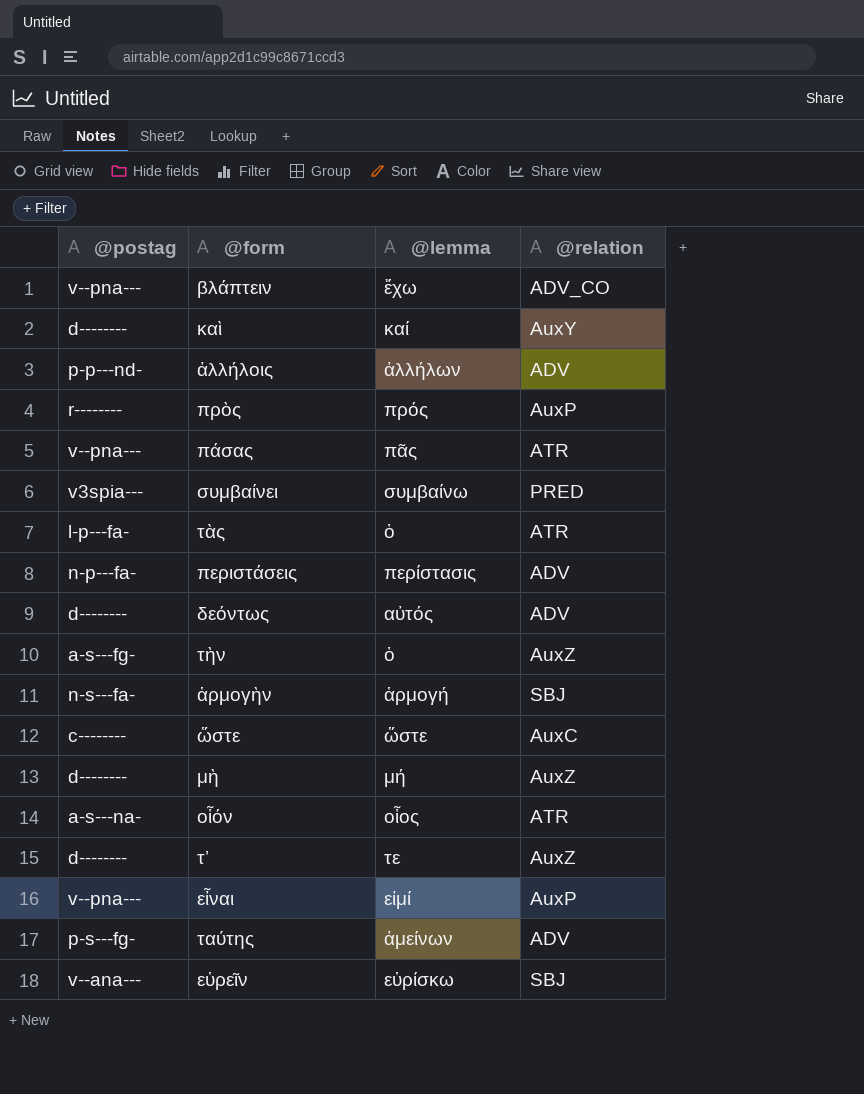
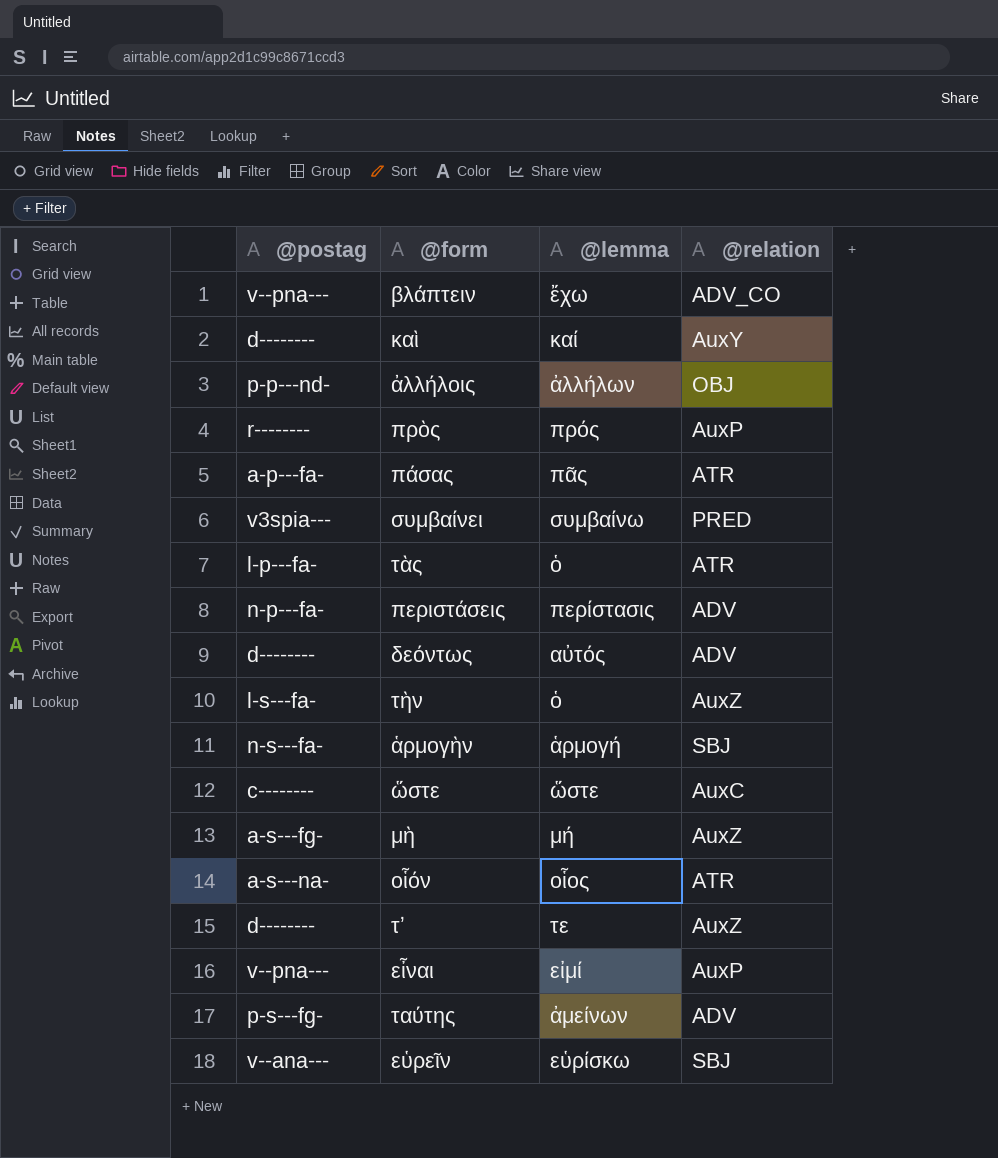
ἀλλήλοις | @relation: ADV -> OBJ
πάσας | @postag: v--pna--- -> a-p---fa-
τὴν | @postag: a-s---fg- -> l-s---fa-
μὴ | @postag: d-------- -> a-s---fg-

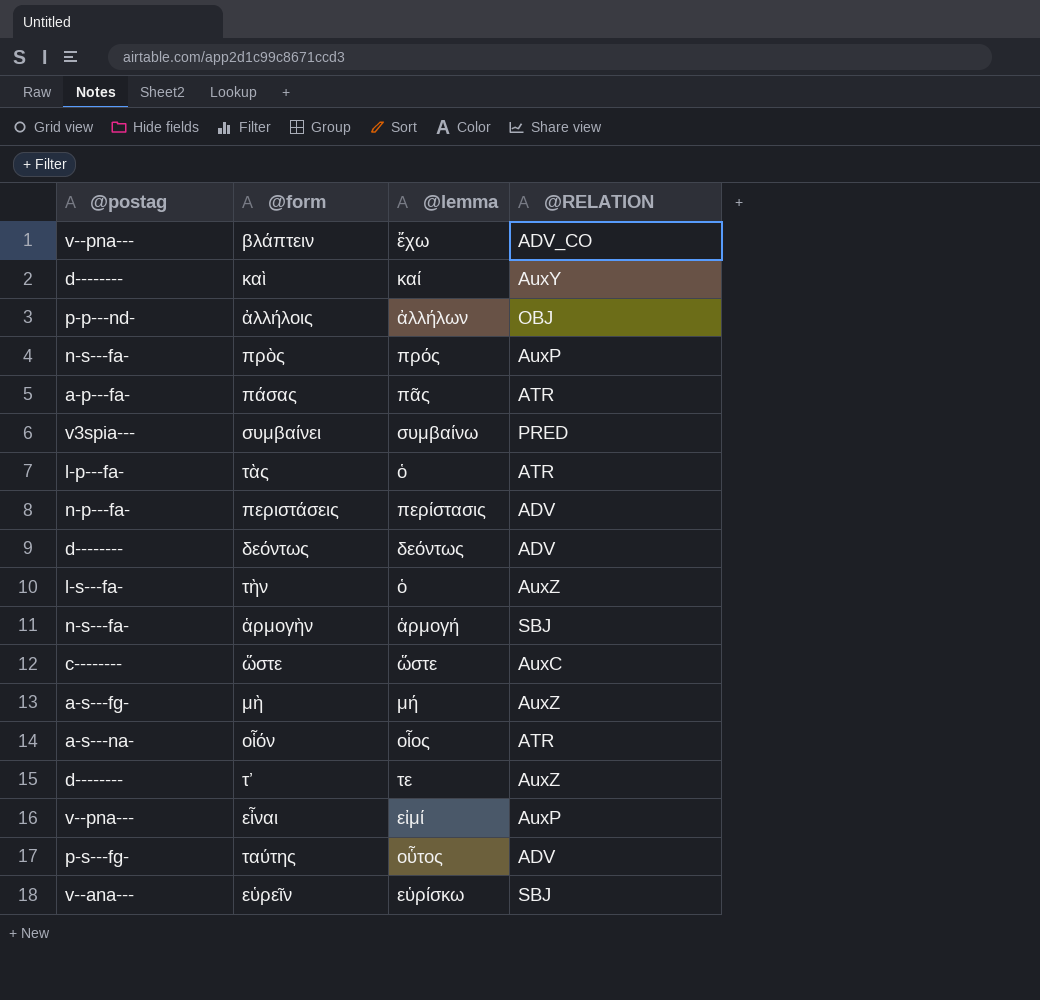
column name: @relation -> @RELATION
πρὸς | @postag: r-------- -> n-s---fa-
δεόντως | @lemma: αὐτός -> δεόντως
ταύτης | @lemma: ἀμείνων -> οὗτος

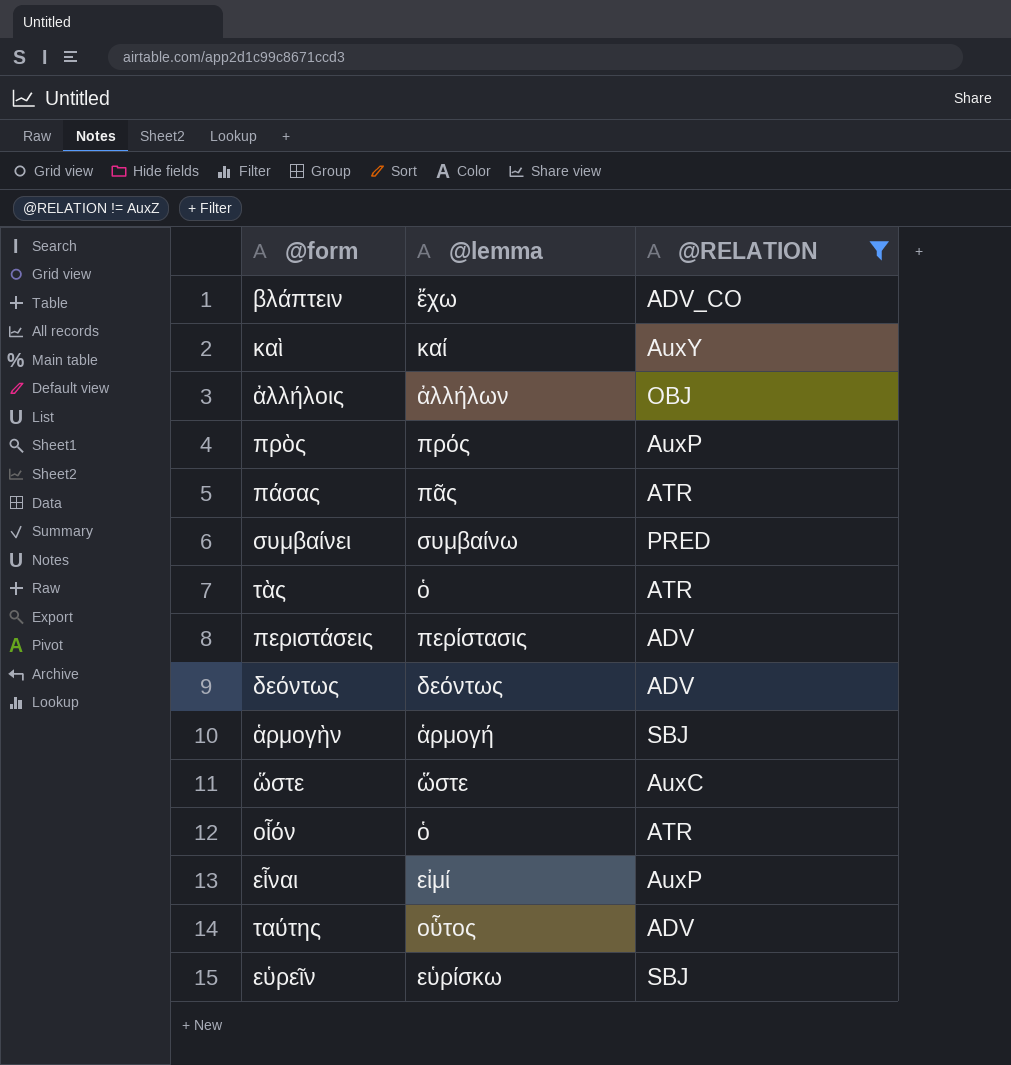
filter: none -> @RELATION != AuxZ
column @postag | position: 1 -> none
οἷόν | @lemma: οἷος -> ὁ

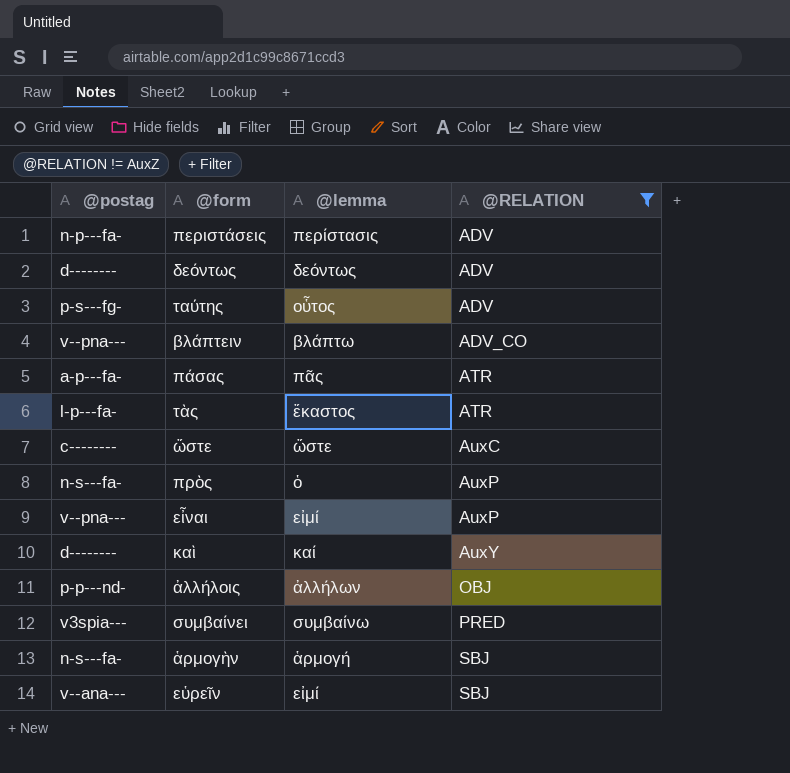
row order: none -> @RELATION ascending
column @postag | position: none -> 1
row οἷόν: ὁ | ATR -> none
βλάπτειν | @lemma: ἔχω -> βλάπτω
τὰς | @lemma: ὁ -> ἕκαστος
πρὸς | @lemma: πρός -> ὁ
εὑρεῖν | @lemma: εὑρίσκω -> εἰμί

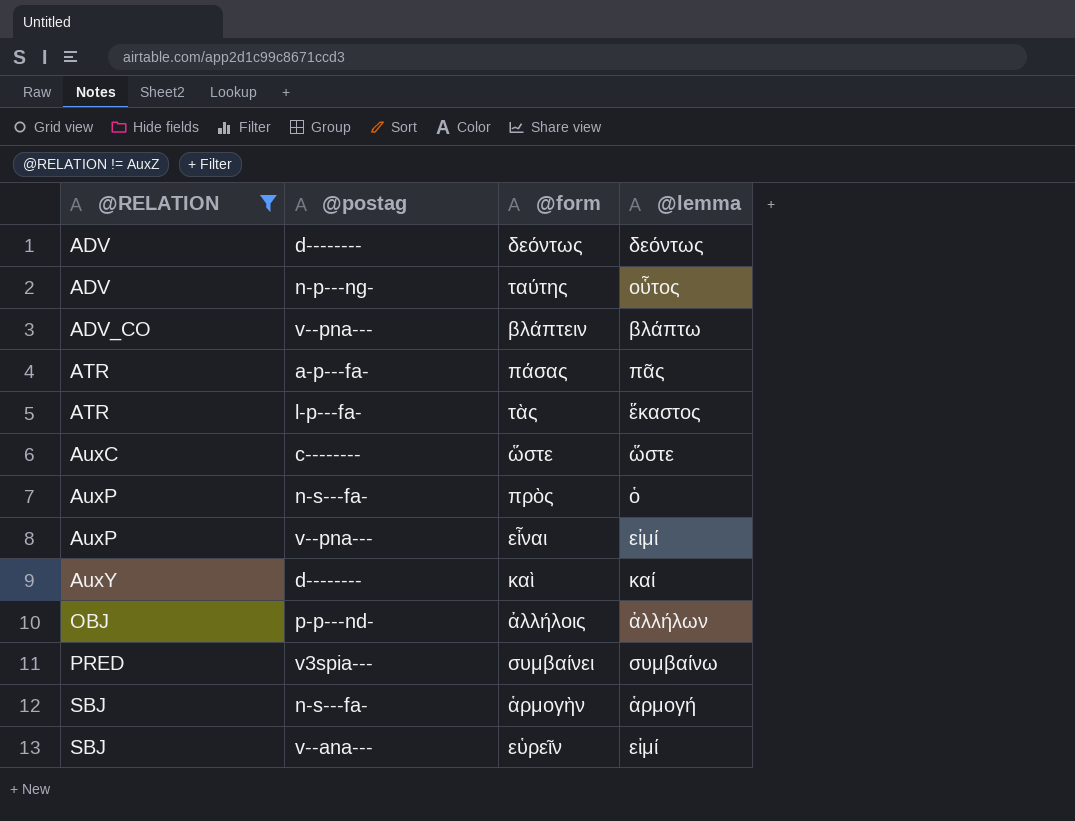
column @RELATION | position: 4 -> 1
row περιστάσεις: n-p---fa- | περίστασις | ADV -> none
ταύτης | @postag: p-s---fg- -> n-p---ng-

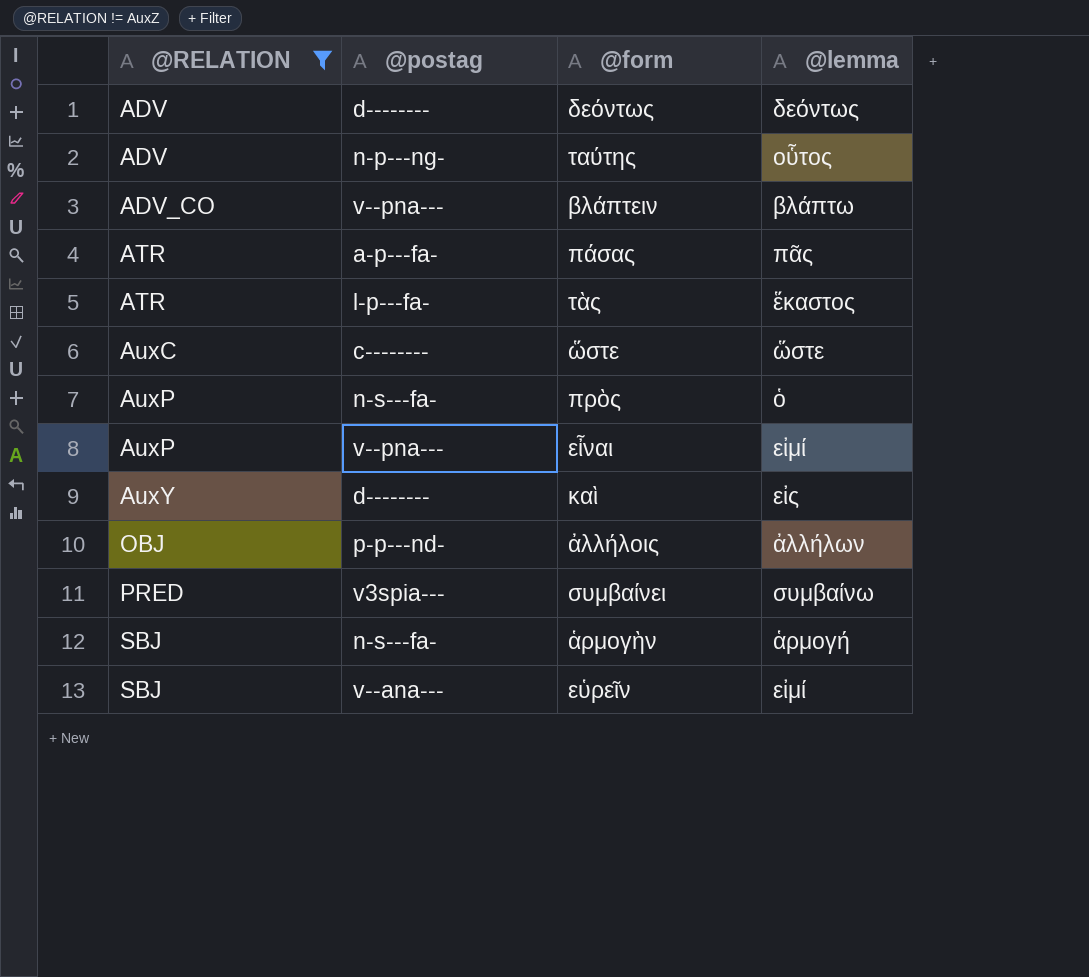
καὶ | @lemma: καί -> εἰς

